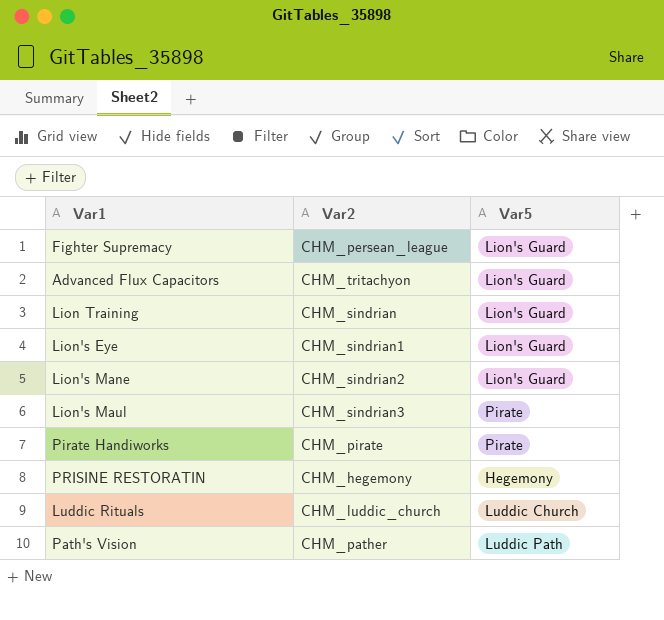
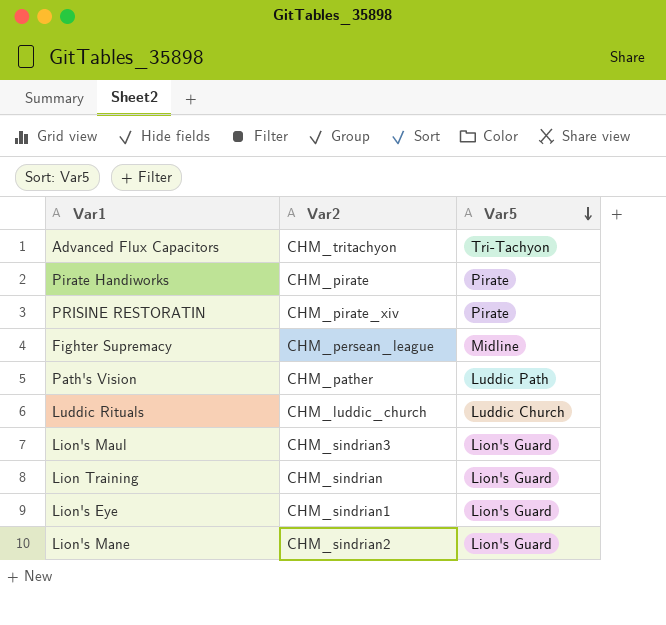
row order: none -> Var5 descending
Advanced Flux Capacitors | Var5: Lion's Guard -> Tri-Tachyon
PRISINE RESTORATIN | Var2: CHM_hegemony -> CHM_pirate_xiv
PRISINE RESTORATIN | Var5: Hegemony -> Pirate
Fighter Supremacy | Var5: Lion's Guard -> Midline
Lion's Maul | Var5: Pirate -> Lion's Guard

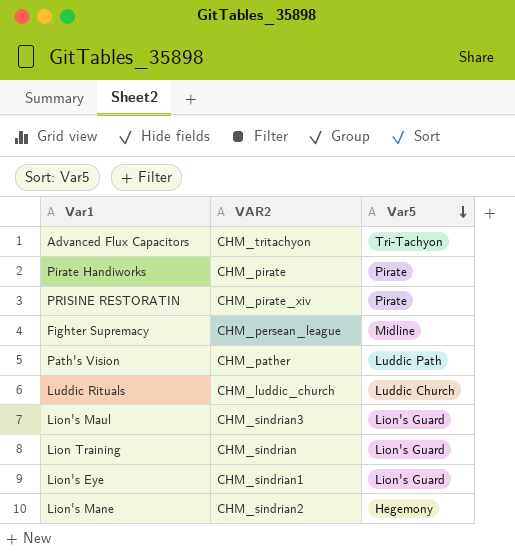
column name: Var2 -> VAR2
Lion's Mane | Var5: Lion's Guard -> Hegemony

